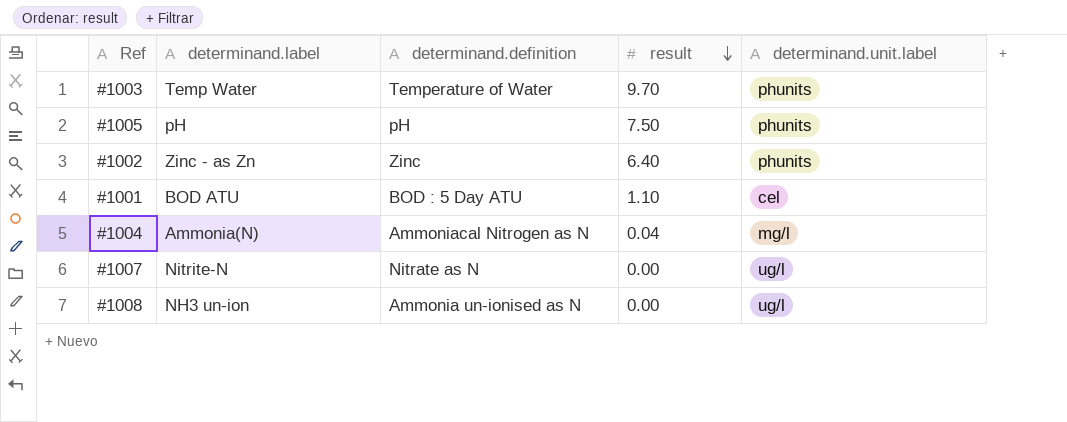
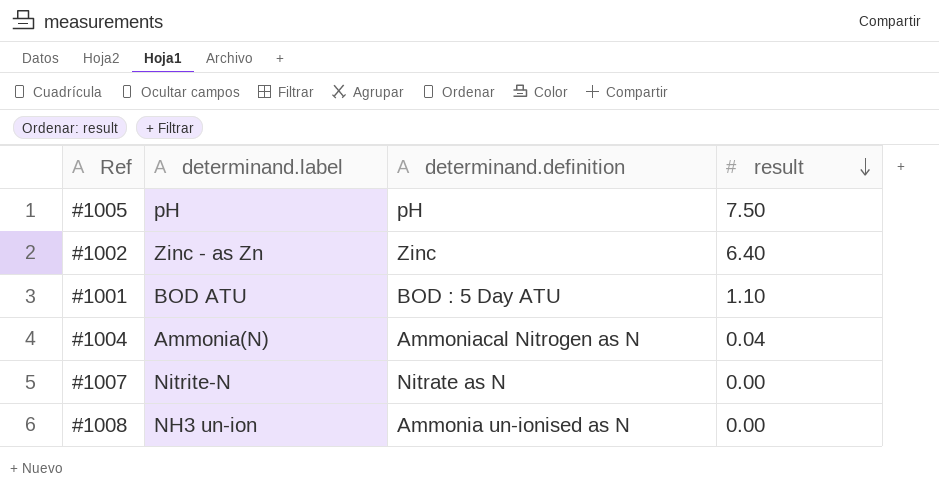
column determinand.unit.label | position: 5 -> none
row #1003: Temp Water | Temperature of Water | 9.70 | phunits -> none

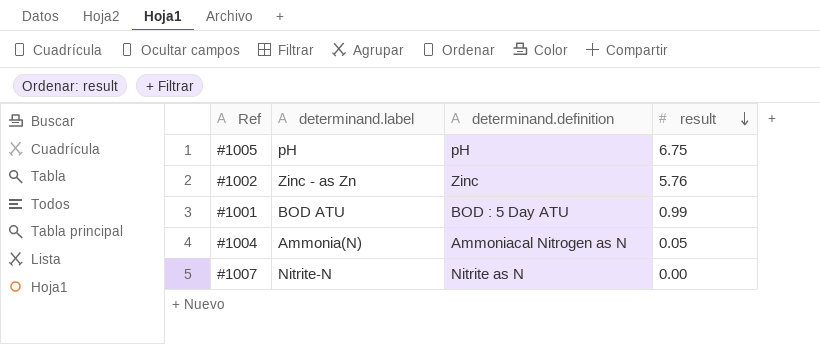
row #1008: NH3 un-ion | Ammonia un-ionised as N | 0.00 -> none
#1005 | result: 7.50 -> 6.75
#1002 | result: 6.40 -> 5.76
#1001 | result: 1.10 -> 0.99
#1004 | result: 0.04 -> 0.05
#1007 | determinand.definition: Nitrate as N -> Nitrite as N

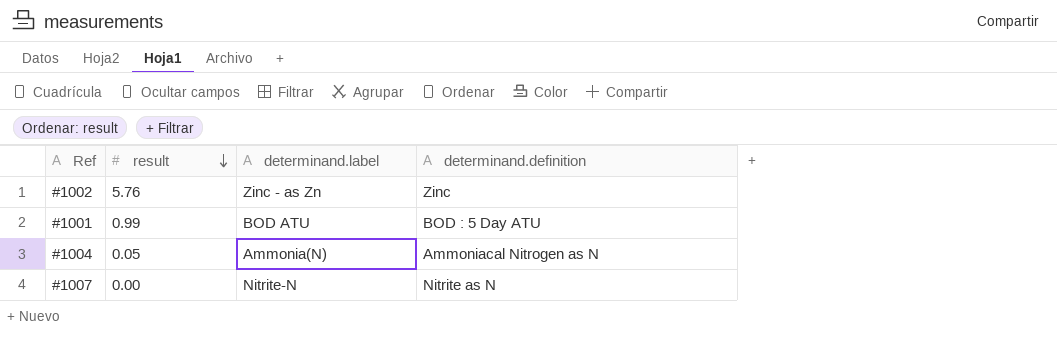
column result | position: 4 -> 2
row #1005: pH | pH | 6.75 -> none

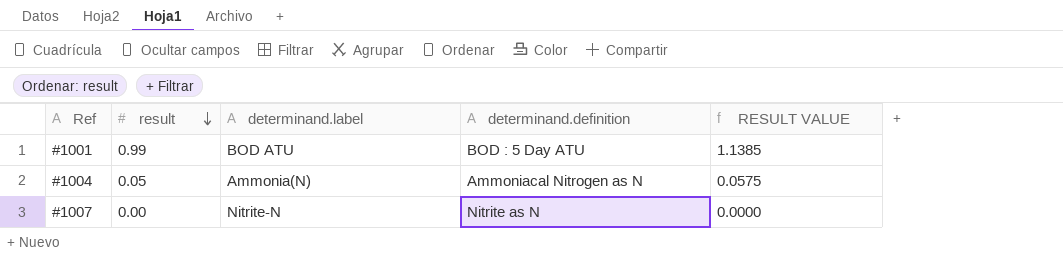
column RESULT VALUE | formula: none -> [result] * 1.15
row #1002: 5.76 | Zinc - as Zn | Zinc -> none

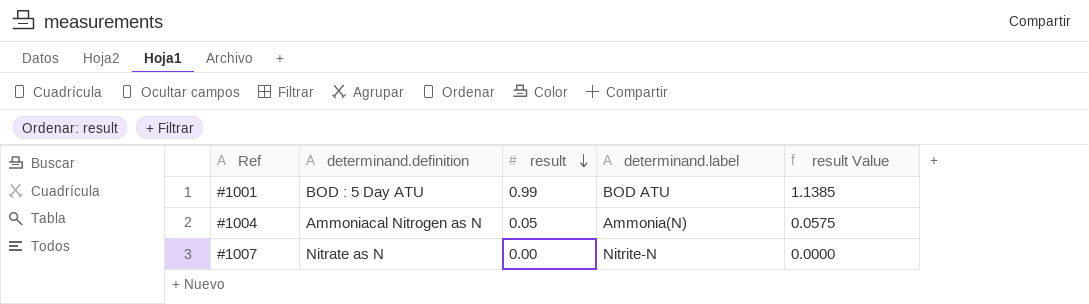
column determinand.definition | position: 4 -> 2
column name: RESULT VALUE -> result Value
#1007 | determinand.definition: Nitrite as N -> Nitrate as N

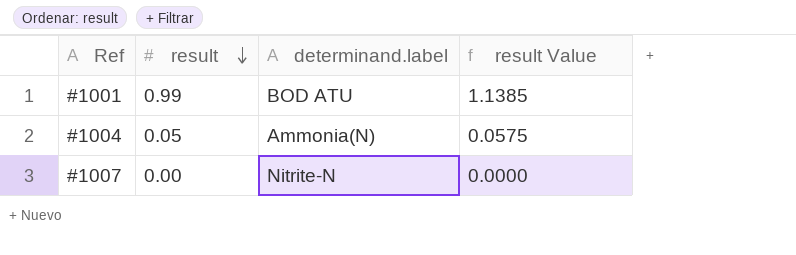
column determinand.definition | position: 2 -> none

